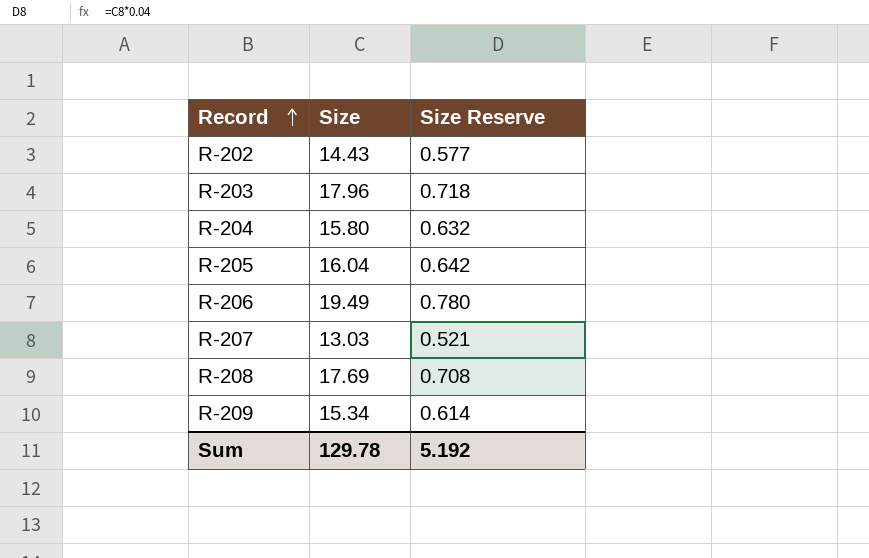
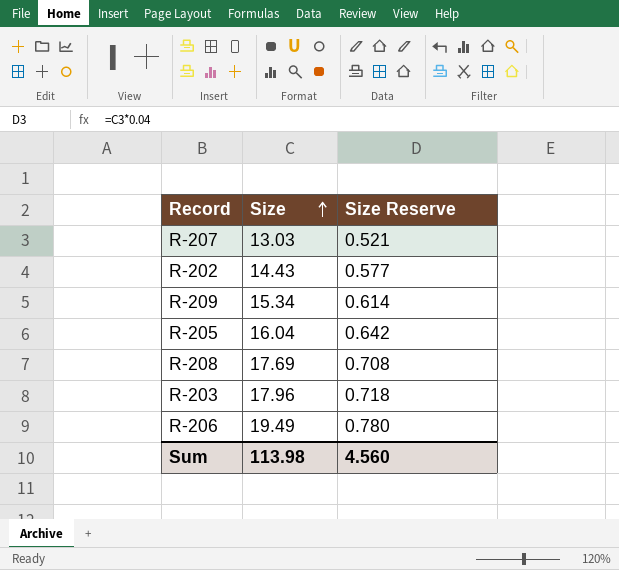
row order: Record ascending -> Size ascending
row R-204: 15.80 | 0.632 -> none
Sum | Size: 129.78 -> 113.98
Sum | Size Reserve: 5.192 -> 4.560

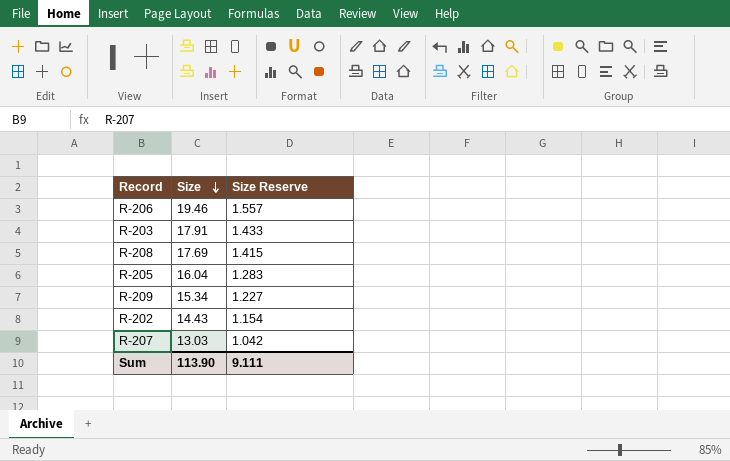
row order: Size ascending -> Size descending
column Size Reserve | formula: [Size] * 0.04 -> [Size] * 0.08
R-206 | Size: 19.49 -> 19.46
R-203 | Size: 17.96 -> 17.91
Sum | Size: 113.98 -> 113.90
Sum | Size Reserve: 4.560 -> 9.111

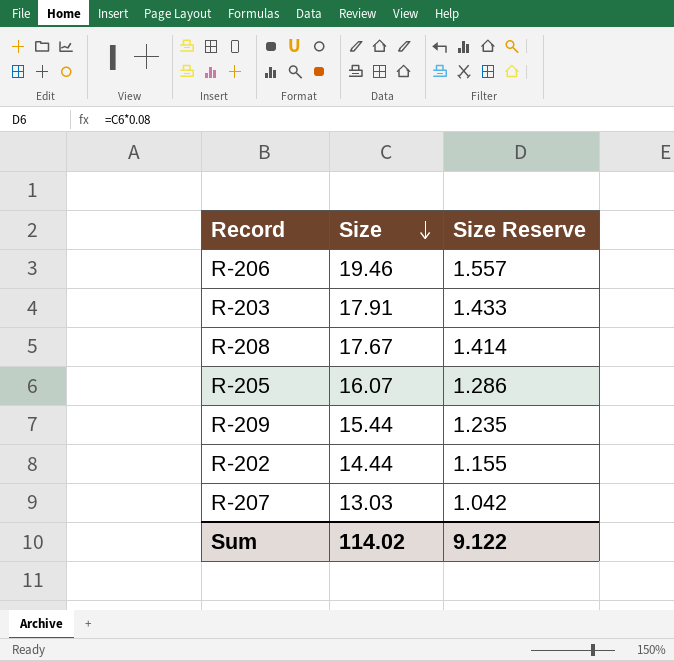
R-208 | Size: 17.69 -> 17.67
R-208 | Size Reserve: 1.415 -> 1.414
R-205 | Size: 16.04 -> 16.07
R-205 | Size Reserve: 1.283 -> 1.286
R-209 | Size: 15.34 -> 15.44
R-209 | Size Reserve: 1.227 -> 1.235
R-202 | Size: 14.43 -> 14.44
R-202 | Size Reserve: 1.154 -> 1.155
Sum | Size: 113.90 -> 114.02
Sum | Size Reserve: 9.111 -> 9.122

